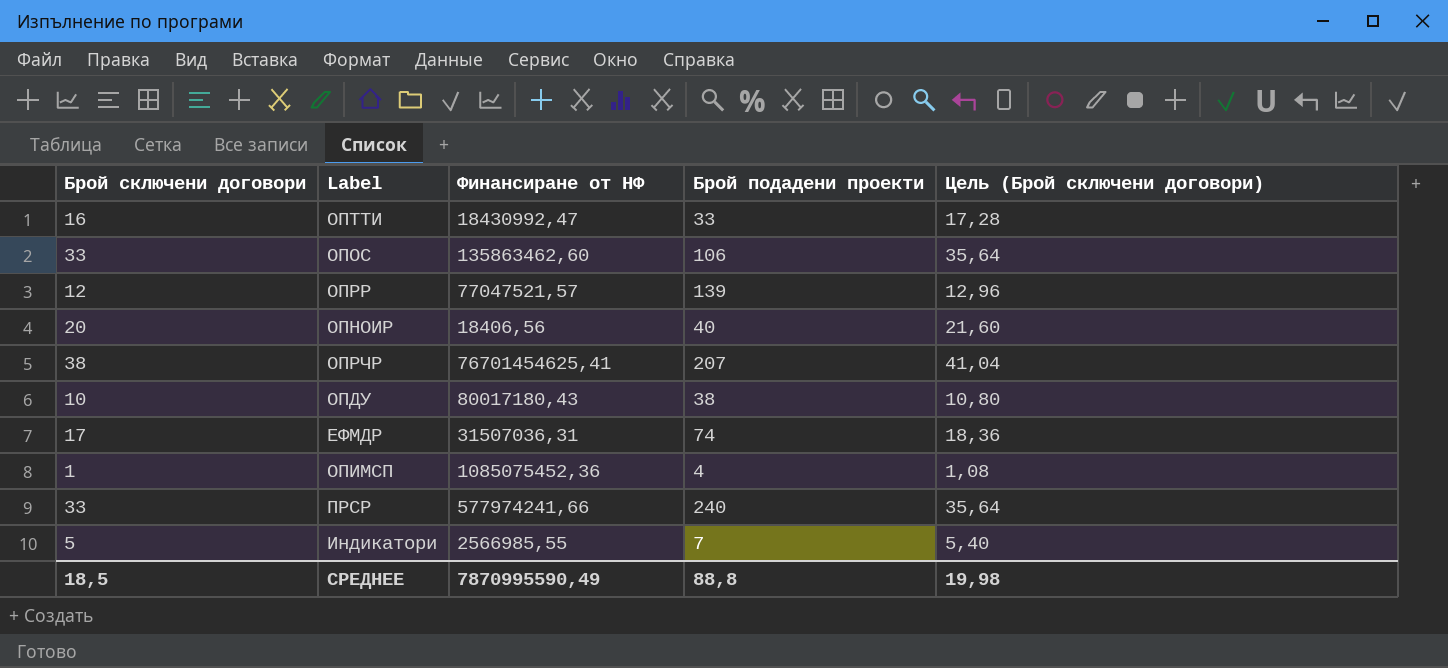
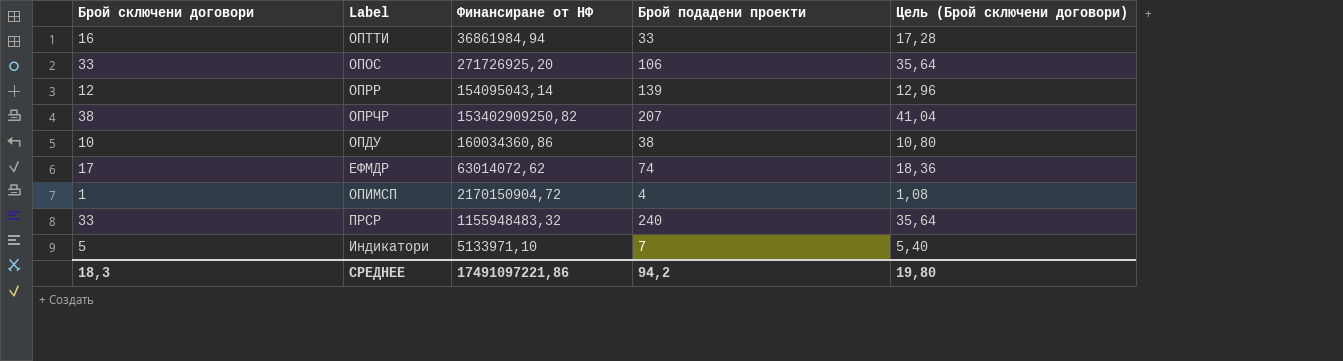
row ОПНОИР: 20 | 18406,56 | 40 | 21,60 -> none
ОПТТИ | Финансиране от НФ: 18430992,47 -> 36861984,94
ОПОС | Финансиране от НФ: 135863462,60 -> 271726925,20
ОПРР | Финансиране от НФ: 77047521,57 -> 154095043,14
ОПРЧР | Финансиране от НФ: 76701454625,41 -> 153402909250,82
ОПДУ | Финансиране от НФ: 80017180,43 -> 160034360,86
ЕФМДР | Финансиране от НФ: 31507036,31 -> 63014072,62
ОПИМСП | Финансиране от НФ: 1085075452,36 -> 2170150904,72
ПРСР | Финансиране от НФ: 577974241,66 -> 1155948483,32
Индикатори | Финансиране от НФ: 2566985,55 -> 5133971,10
СРЕДНЕЕ | Брой сключени договори: 18,5 -> 18,3
СРЕДНЕЕ | Финансиране от НФ: 7870995590,49 -> 17491097221,86
СРЕДНЕЕ | Брой подадени проекти: 88,8 -> 94,2
СРЕДНЕЕ | Цель (Брой сключени договори): 19,98 -> 19,80

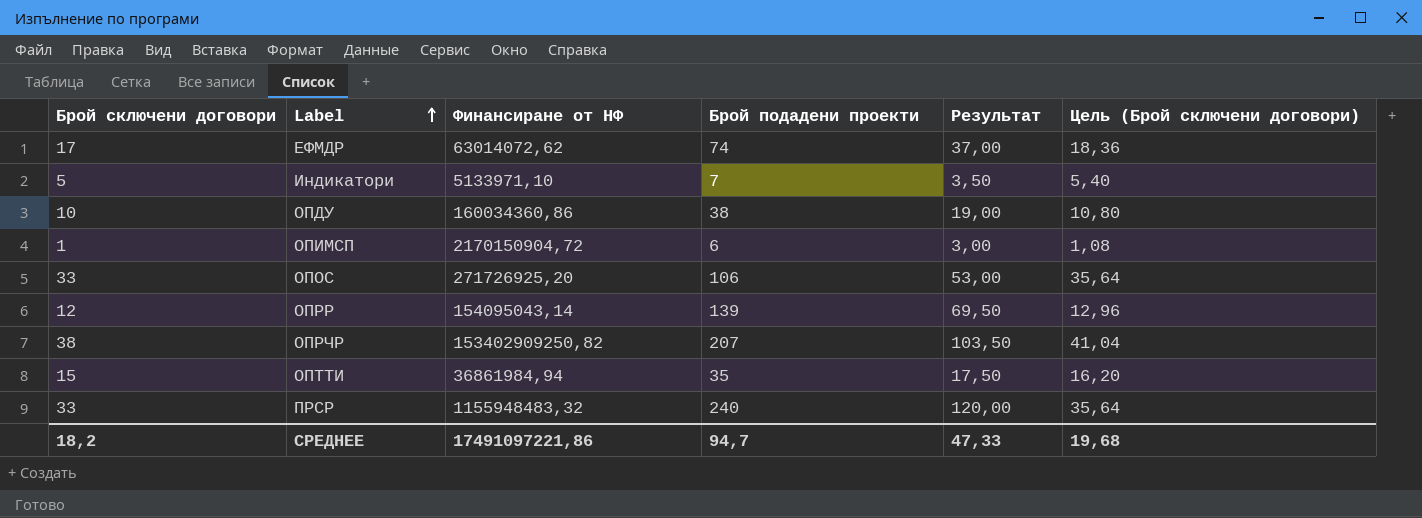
row order: none -> Label ascending
column Результат | formula: none -> [Брой подадени проекти] * 0,5
ОПИМСП | Брой подадени проекти: 4 -> 6
ОПТТИ | Брой сключени договори: 16 -> 15
ОПТТИ | Брой подадени проекти: 33 -> 35
ОПТТИ | Цель (Брой сключени договори): 17,28 -> 16,20
СРЕДНЕЕ | Брой сключени договори: 18,3 -> 18,2
СРЕДНЕЕ | Брой подадени проекти: 94,2 -> 94,7
СРЕДНЕЕ | Цель (Брой сключени договори): 19,80 -> 19,68

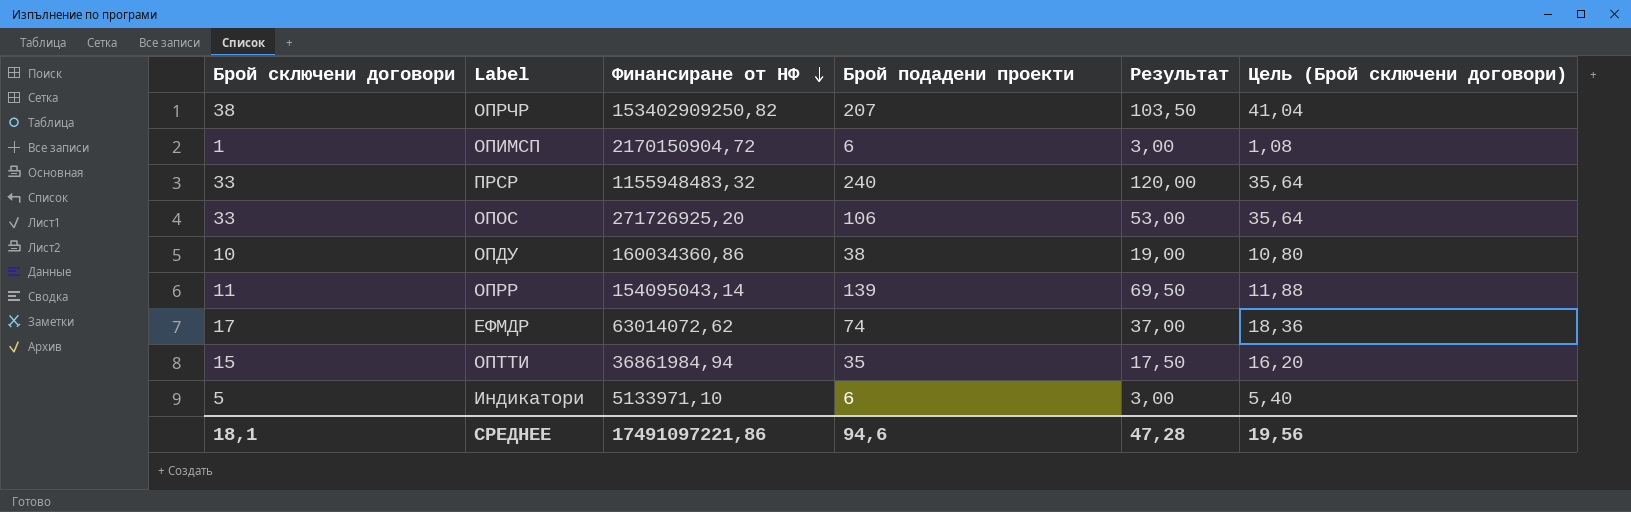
row order: Label ascending -> Финансиране от НФ descending
ОПРР | Брой сключени договори: 12 -> 11
ОПРР | Цель (Брой сключени договори): 12,96 -> 11,88
Индикатори | Брой подадени проекти: 7 -> 6
Индикатори | Результат: 3,50 -> 3,00
СРЕДНЕЕ | Брой сключени договори: 18,2 -> 18,1
СРЕДНЕЕ | Брой подадени проекти: 94,7 -> 94,6
СРЕДНЕЕ | Результат: 47,33 -> 47,28
СРЕДНЕЕ | Цель (Брой сключени договори): 19,68 -> 19,56

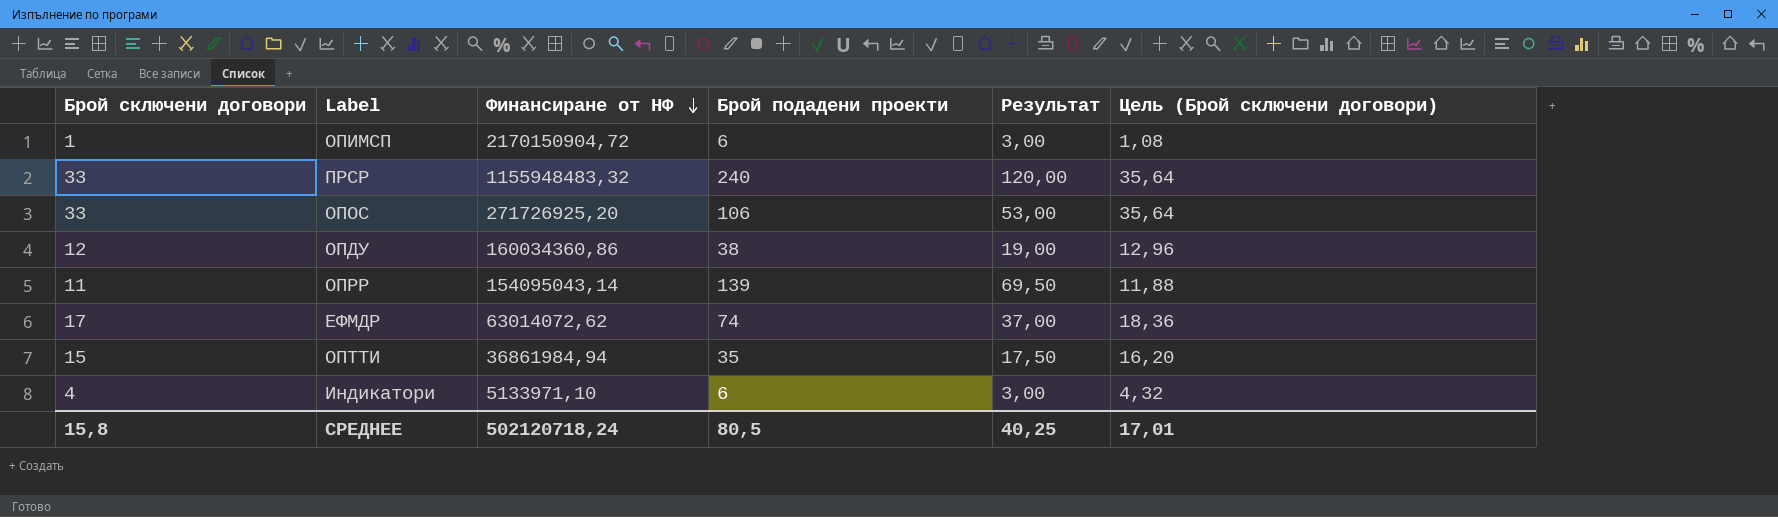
row ОПРЧР: 38 | 153402909250,82 | 207 | 103,50 | 41,04 -> none
ОПДУ | Брой сключени договори: 10 -> 12
ОПДУ | Цель (Брой сключени договори): 10,80 -> 12,96
Индикатори | Брой сключени договори: 5 -> 4
Индикатори | Цель (Брой сключени договори): 5,40 -> 4,32
СРЕДНЕЕ | Брой сключени договори: 18,1 -> 15,8
СРЕДНЕЕ | Финансиране от НФ: 17491097221,86 -> 502120718,24
СРЕДНЕЕ | Брой подадени проекти: 94,6 -> 80,5
СРЕДНЕЕ | Результат: 47,28 -> 40,25
СРЕДНЕЕ | Цель (Брой сключени договори): 19,56 -> 17,01

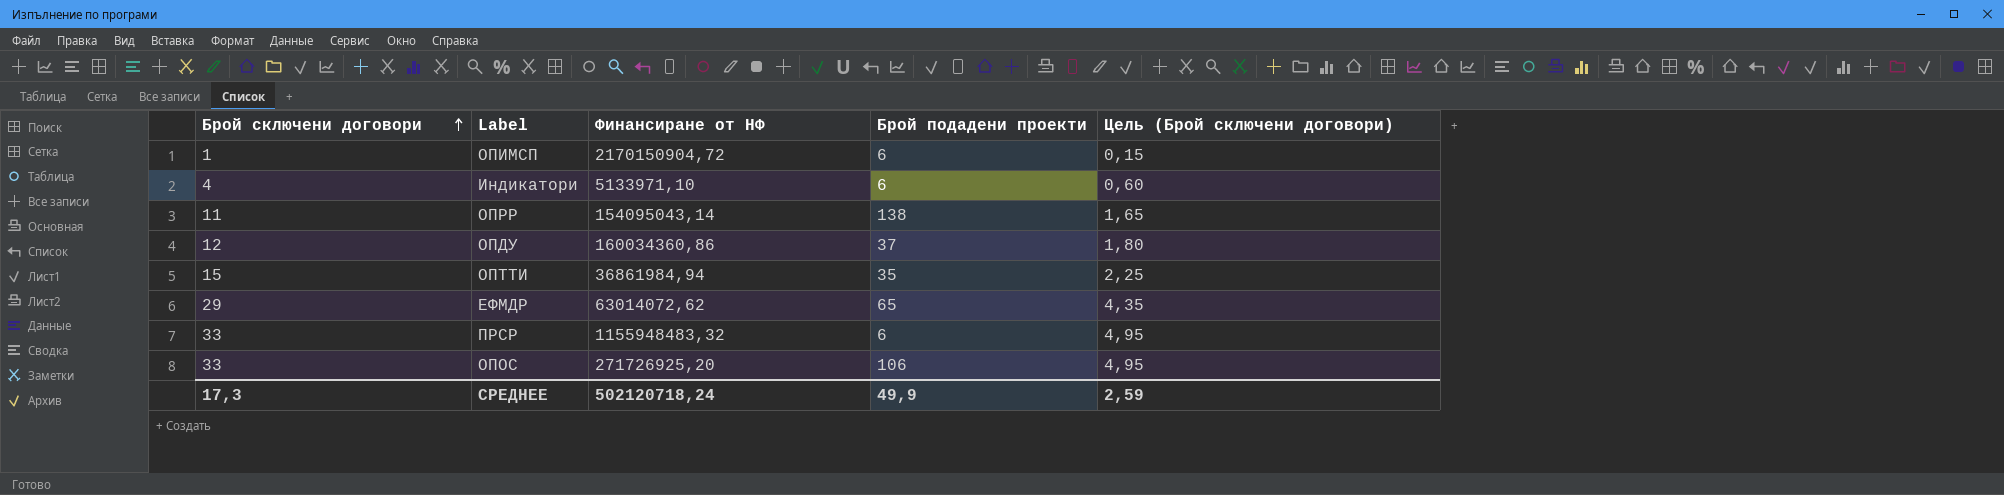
row order: Финансиране от НФ descending -> Брой сключени договори ascending
column Результат | formula: [Брой подадени проекти] * 0,5 -> none
column Цель (Брой сключени договори) | formula: [Брой сключени договори] * 1,08 -> [Брой сключени договори] * 0,15
ОПРР | Брой подадени проекти: 139 -> 138
ОПДУ | Брой подадени проекти: 38 -> 37
ЕФМДР | Брой сключени договори: 17 -> 29
ЕФМДР | Брой подадени проекти: 74 -> 65
ПРСР | Брой подадени проекти: 240 -> 6
СРЕДНЕЕ | Брой сключени договори: 15,8 -> 17,3
СРЕДНЕЕ | Брой подадени проекти: 80,5 -> 49,9
СРЕДНЕЕ | Цель (Брой сключени договори): 17,01 -> 2,59

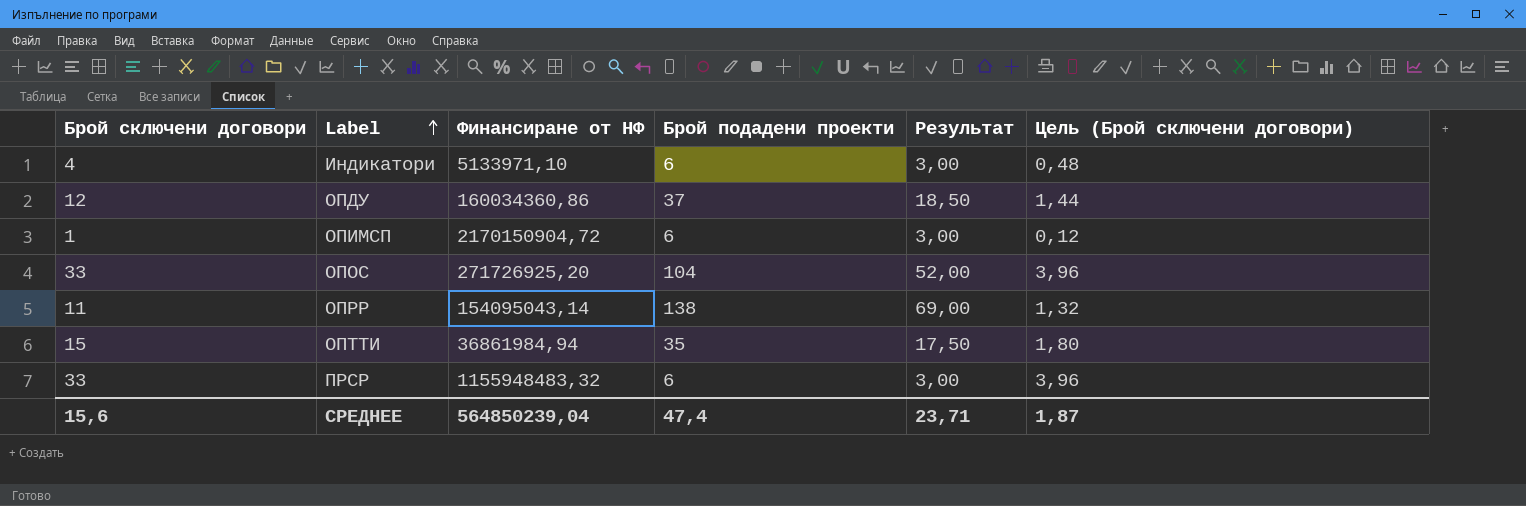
row order: Брой сключени договори ascending -> Label ascending
column Результат | formula: none -> [Брой подадени проекти] * 0,5
column Цель (Брой сключени договори) | formula: [Брой сключени договори] * 0,15 -> [Брой сключени договори] * 0,12
row ЕФМДР: 29 | 63014072,62 | 65 | 4,35 -> none
ОПОС | Брой подадени проекти: 106 -> 104
СРЕДНЕЕ | Брой сключени договори: 17,3 -> 15,6
СРЕДНЕЕ | Финансиране от НФ: 502120718,24 -> 564850239,04
СРЕДНЕЕ | Брой подадени проекти: 49,9 -> 47,4
СРЕДНЕЕ | Цель (Брой сключени договори): 2,59 -> 1,87

